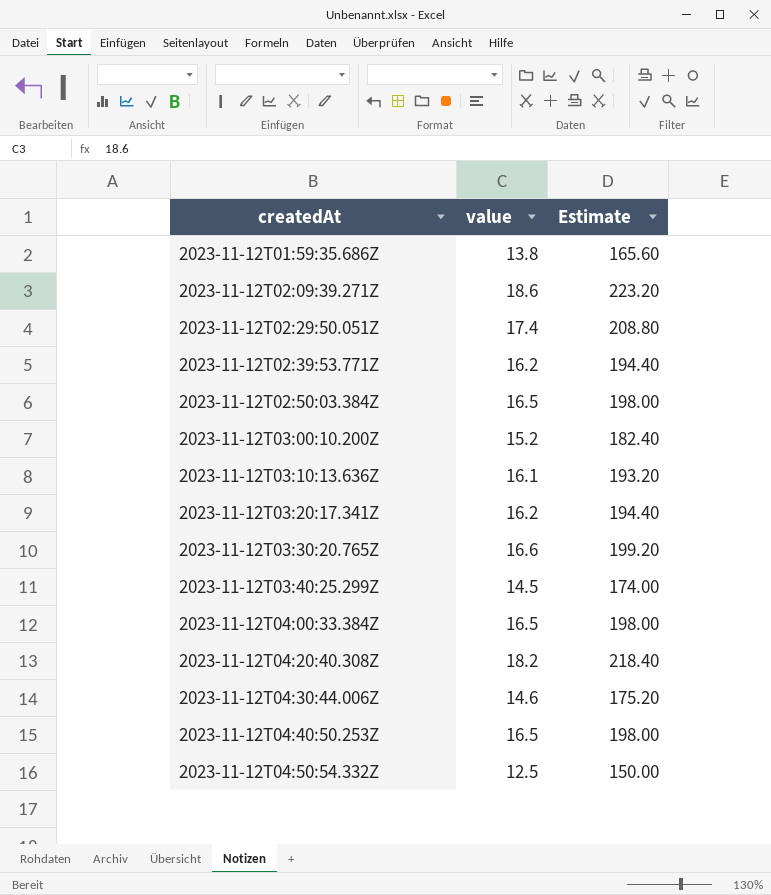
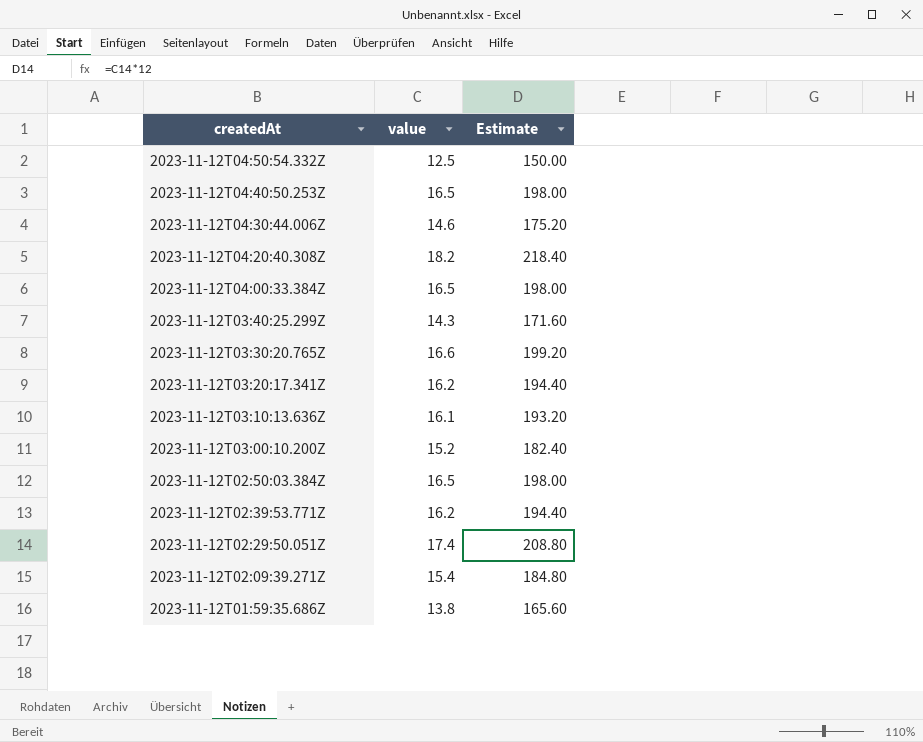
row order: createdAt ascending -> createdAt descending
2023-11-12T03:40:25.299Z | value: 14.5 -> 14.3
2023-11-12T03:40:25.299Z | Estimate: 174.00 -> 171.60
2023-11-12T02:09:39.271Z | value: 18.6 -> 15.4
2023-11-12T02:09:39.271Z | Estimate: 223.20 -> 184.80

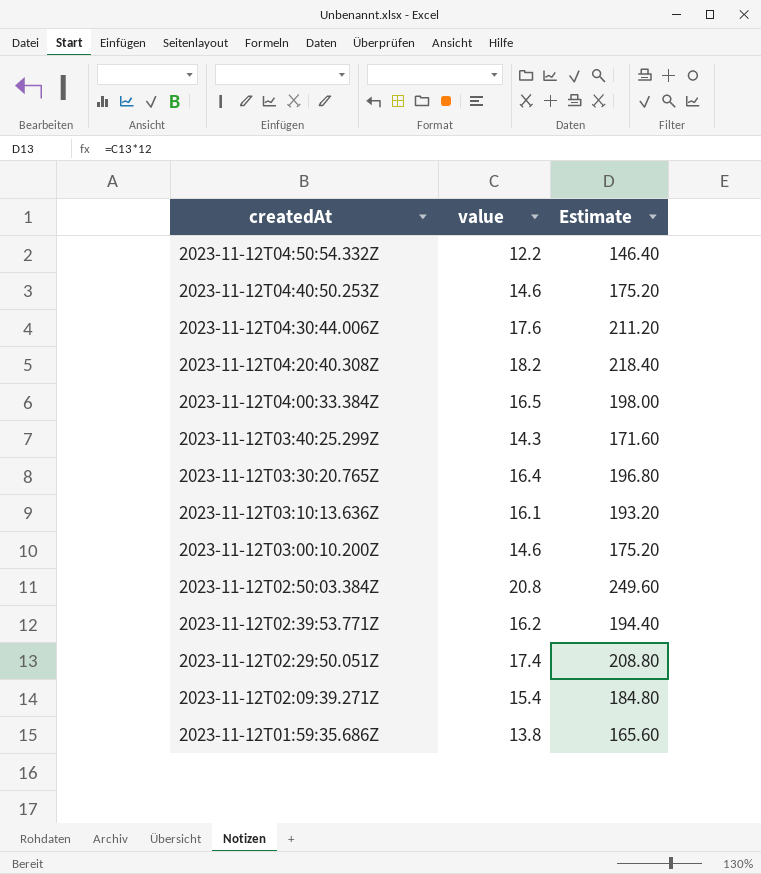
row 2023-11-12T03:20:17.341Z: 16.2 | 194.40 -> none
2023-11-12T04:50:54.332Z | value: 12.5 -> 12.2
2023-11-12T04:50:54.332Z | Estimate: 150.00 -> 146.40
2023-11-12T04:40:50.253Z | value: 16.5 -> 14.6
2023-11-12T04:40:50.253Z | Estimate: 198.00 -> 175.20
2023-11-12T04:30:44.006Z | value: 14.6 -> 17.6
2023-11-12T04:30:44.006Z | Estimate: 175.20 -> 211.20
2023-11-12T03:30:20.765Z | value: 16.6 -> 16.4
2023-11-12T03:30:20.765Z | Estimate: 199.20 -> 196.80
2023-11-12T03:00:10.200Z | value: 15.2 -> 14.6
2023-11-12T03:00:10.200Z | Estimate: 182.40 -> 175.20
2023-11-12T02:50:03.384Z | value: 16.5 -> 20.8
2023-11-12T02:50:03.384Z | Estimate: 198.00 -> 249.60

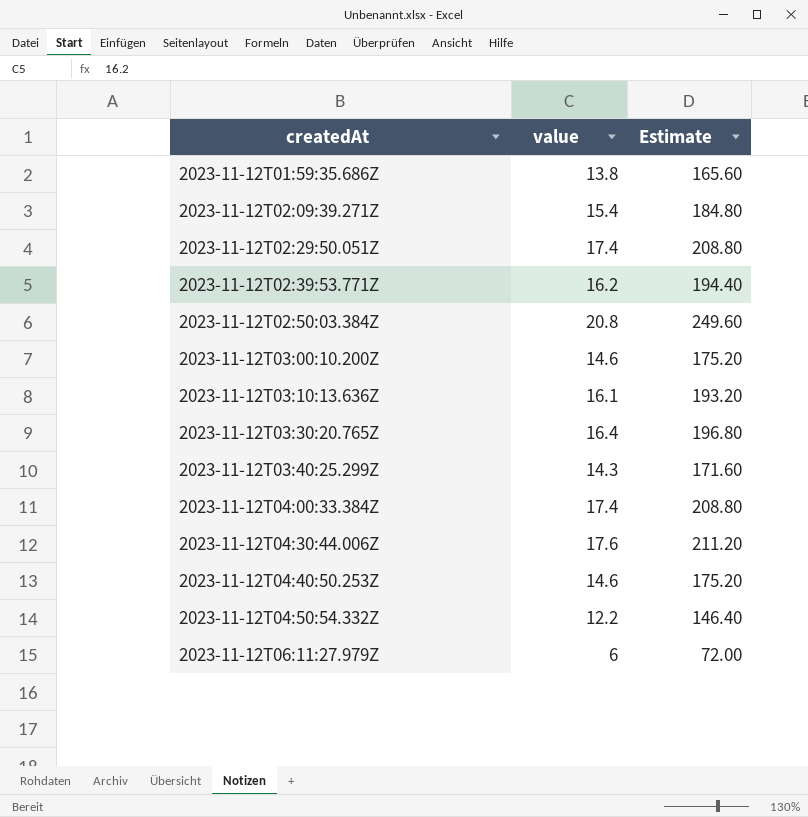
row order: createdAt descending -> createdAt ascending
row 2023-11-12T04:20:40.308Z: 18.2 | 218.40 -> none
2023-11-12T04:00:33.384Z | value: 16.5 -> 17.4
2023-11-12T04:00:33.384Z | Estimate: 198.00 -> 208.80
row 2023-11-12T06:11:27.979Z: none -> 6 | 72.00

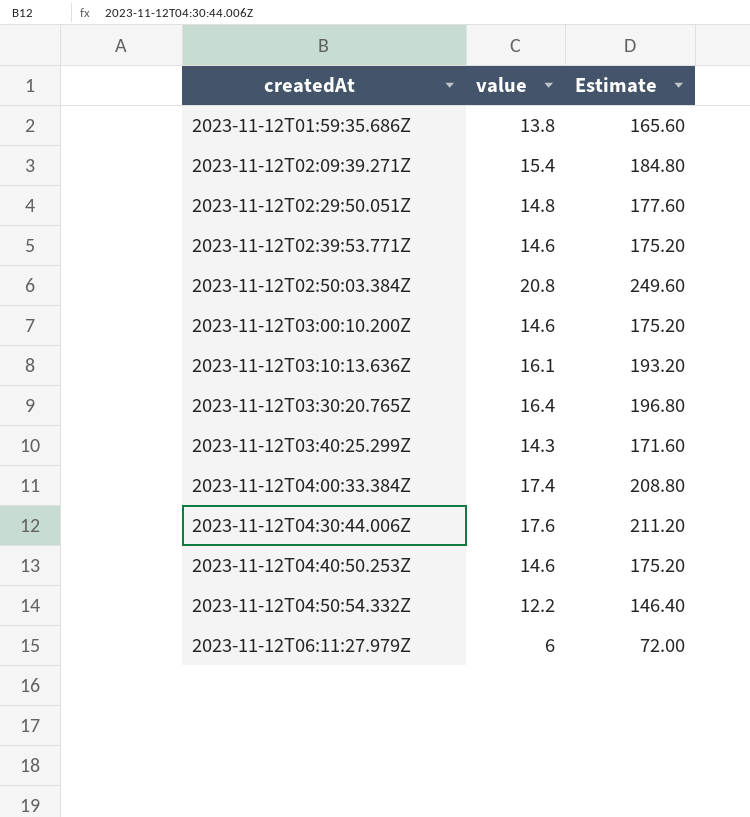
2023-11-12T02:29:50.051Z | value: 17.4 -> 14.8
2023-11-12T02:29:50.051Z | Estimate: 208.80 -> 177.60
2023-11-12T02:39:53.771Z | value: 16.2 -> 14.6
2023-11-12T02:39:53.771Z | Estimate: 194.40 -> 175.20

